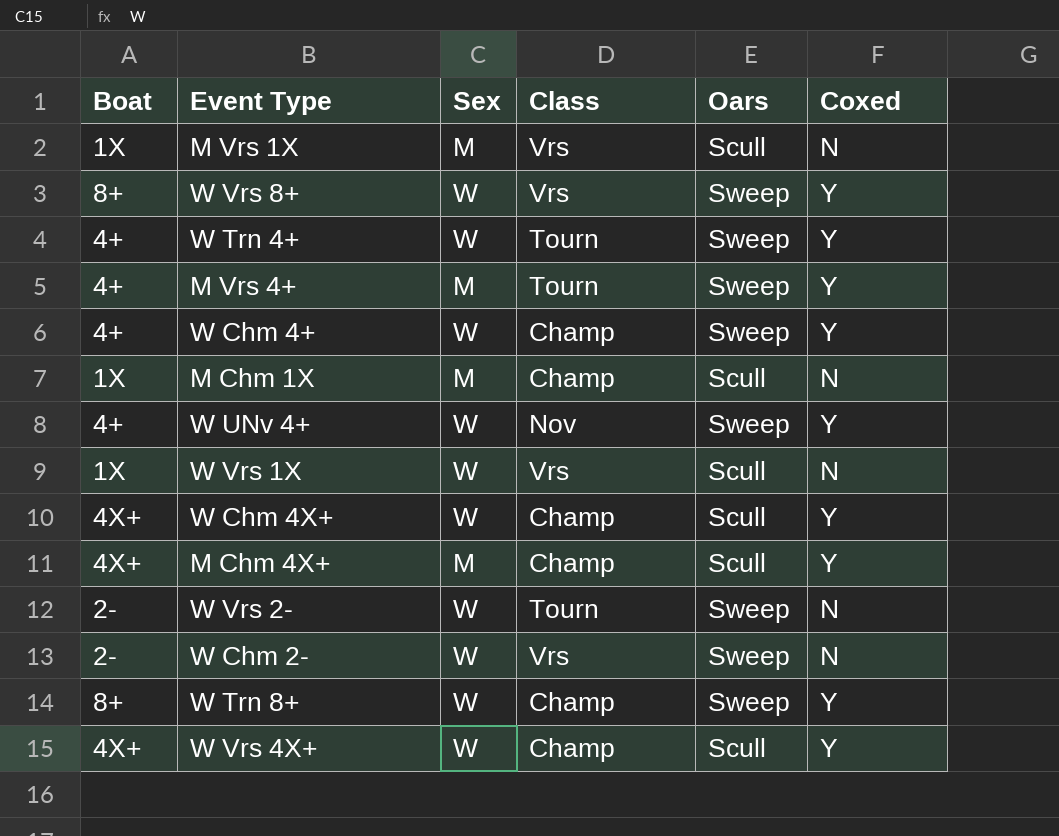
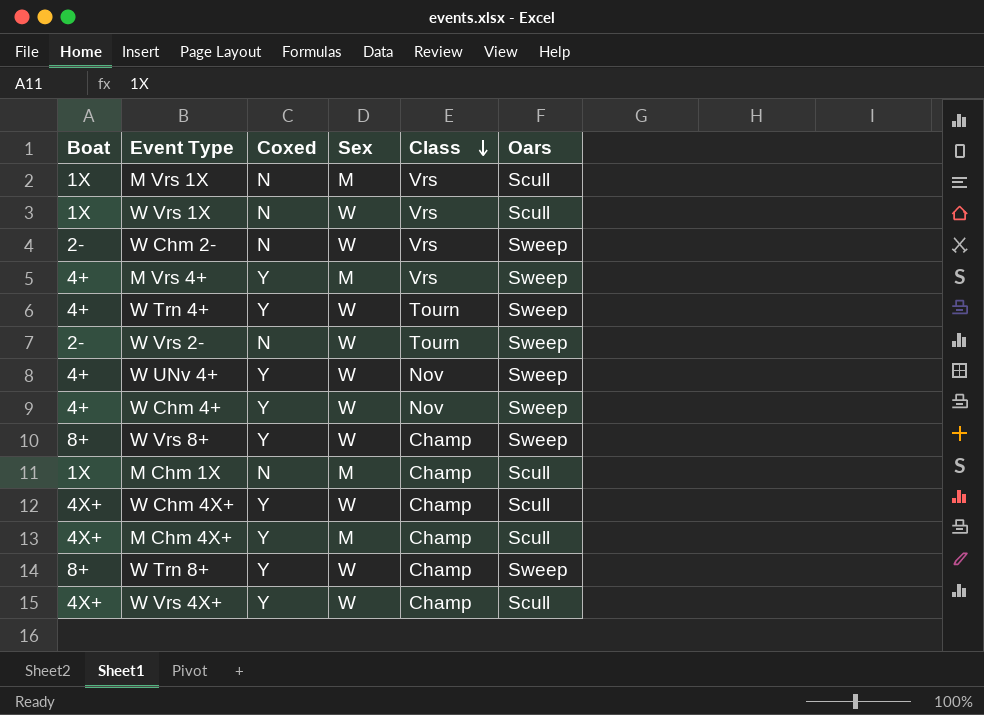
row order: none -> Class descending
column Coxed | position: 6 -> 3
M Vrs 4+ | Class: Tourn -> Vrs
W Chm 4+ | Class: Champ -> Nov
W Vrs 8+ | Class: Vrs -> Champ

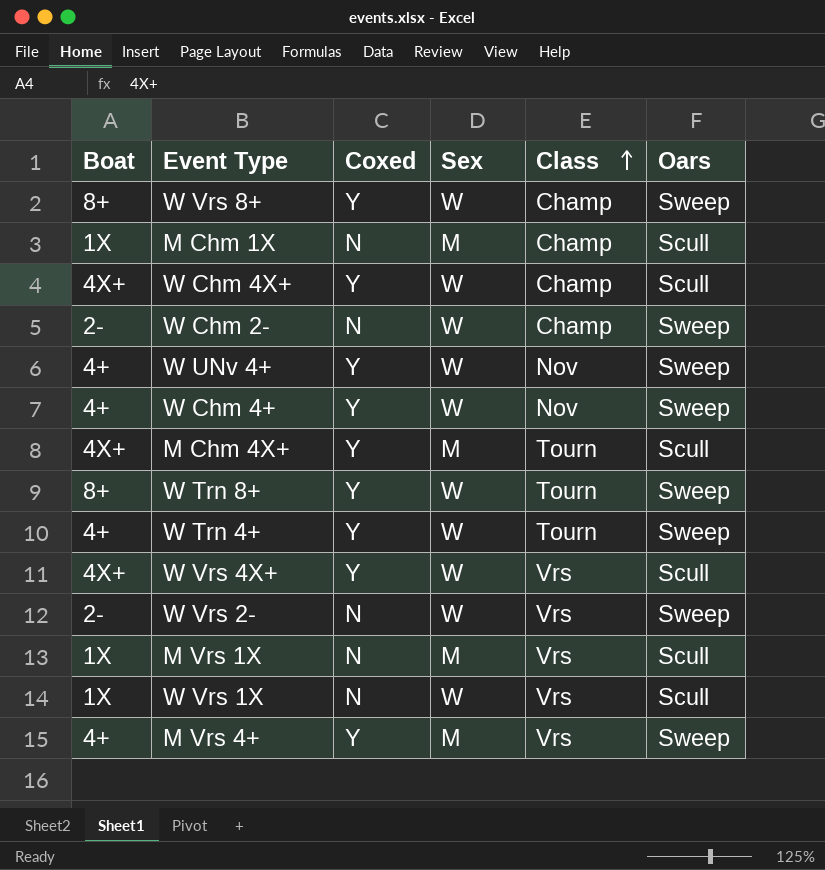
row order: Class descending -> Class ascending
W Chm 2- | Class: Vrs -> Champ
M Chm 4X+ | Class: Champ -> Tourn
W Trn 8+ | Class: Champ -> Tourn
W Vrs 4X+ | Class: Champ -> Vrs
W Vrs 2- | Class: Tourn -> Vrs

